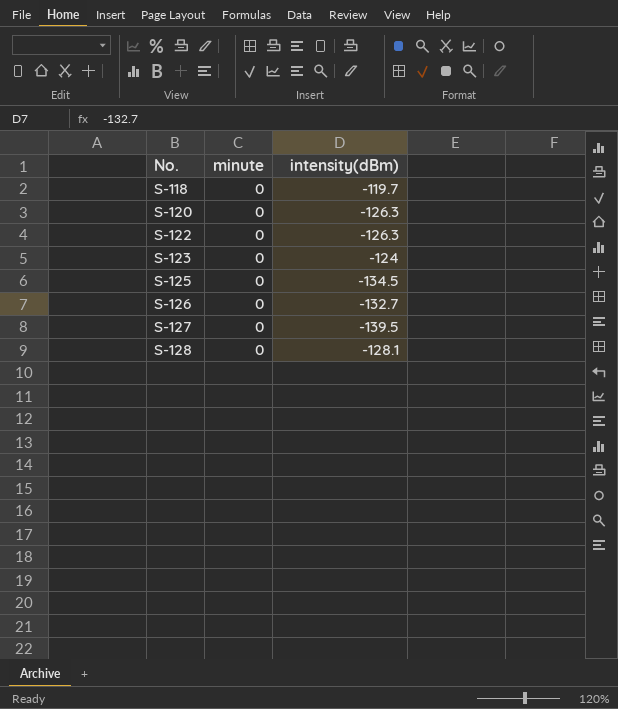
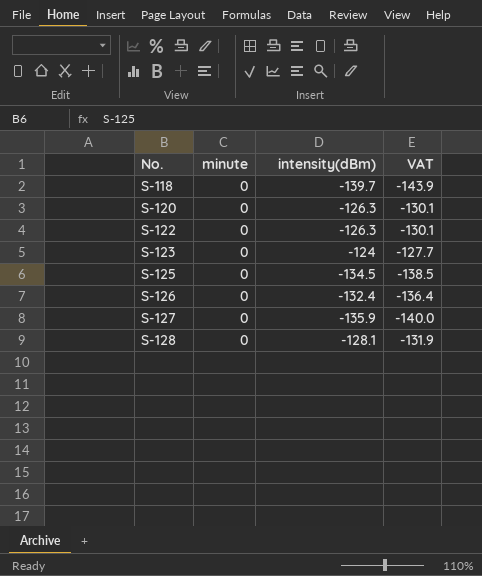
column VAT | formula: none -> [intensity(dBm)] * 1.03
S-118 | intensity(dBm): -119.7 -> -139.7
S-126 | intensity(dBm): -132.7 -> -132.4
S-127 | intensity(dBm): -139.5 -> -135.9

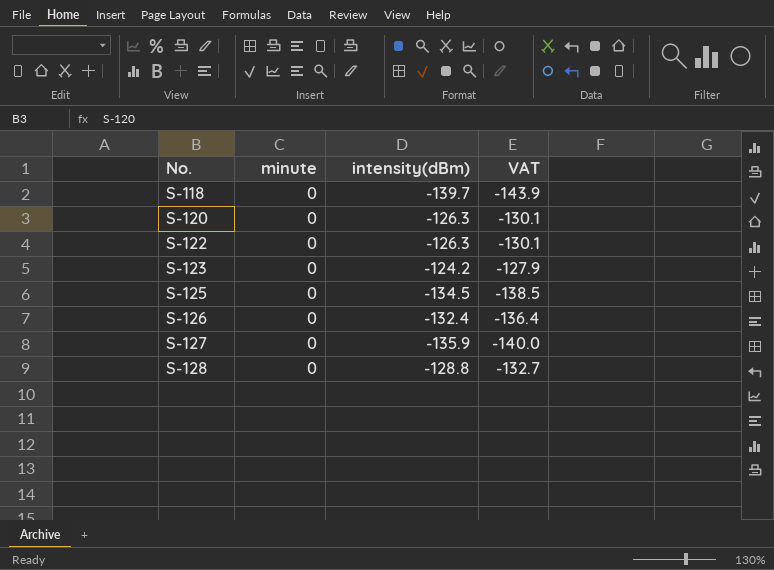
S-123 | intensity(dBm): -124 -> -124.2
S-123 | VAT: -127.7 -> -127.9
S-128 | intensity(dBm): -128.1 -> -128.8
S-128 | VAT: -131.9 -> -132.7

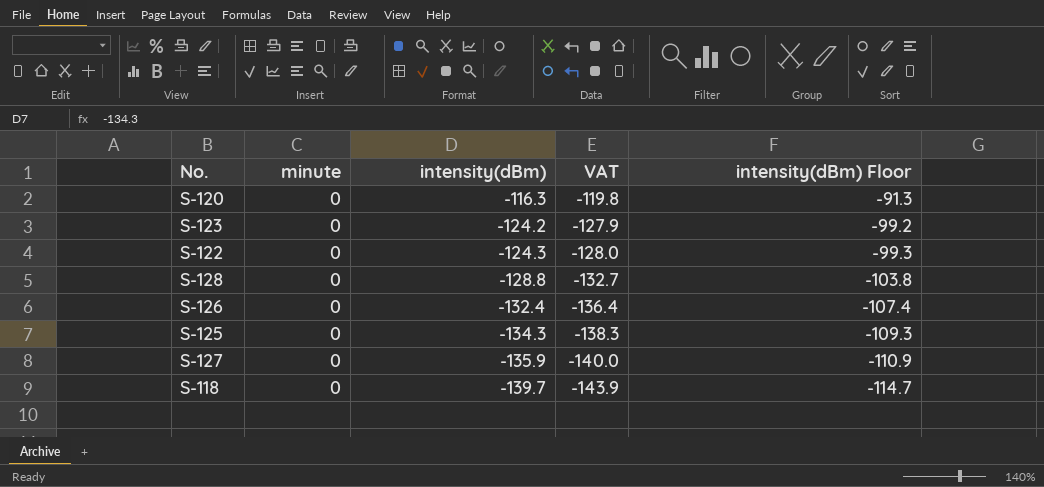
row order: No. ascending -> intensity(dBm) descending
column intensity(dBm) Floor | formula: none -> [intensity(dBm)] + 25
S-120 | intensity(dBm): -126.3 -> -116.3
S-120 | VAT: -130.1 -> -119.8
S-122 | intensity(dBm): -126.3 -> -124.3
S-122 | VAT: -130.1 -> -128.0
S-125 | intensity(dBm): -134.5 -> -134.3
S-125 | VAT: -138.5 -> -138.3

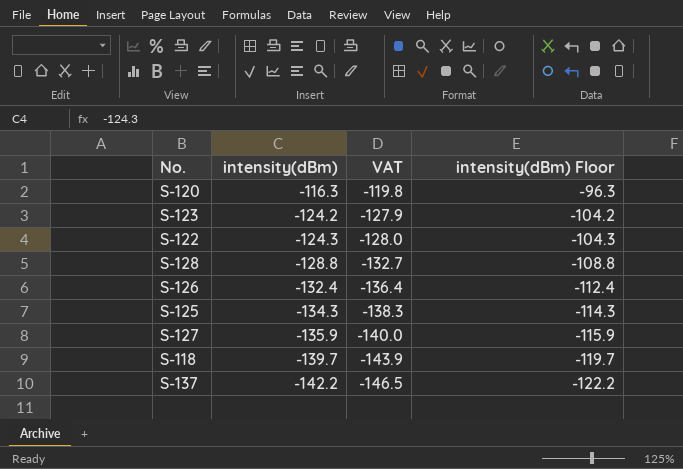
column minute | position: 2 -> none
column intensity(dBm) Floor | formula: [intensity(dBm)] + 25 -> [intensity(dBm)] + 20
row S-137: none -> -142.2 | -146.5 | -122.2

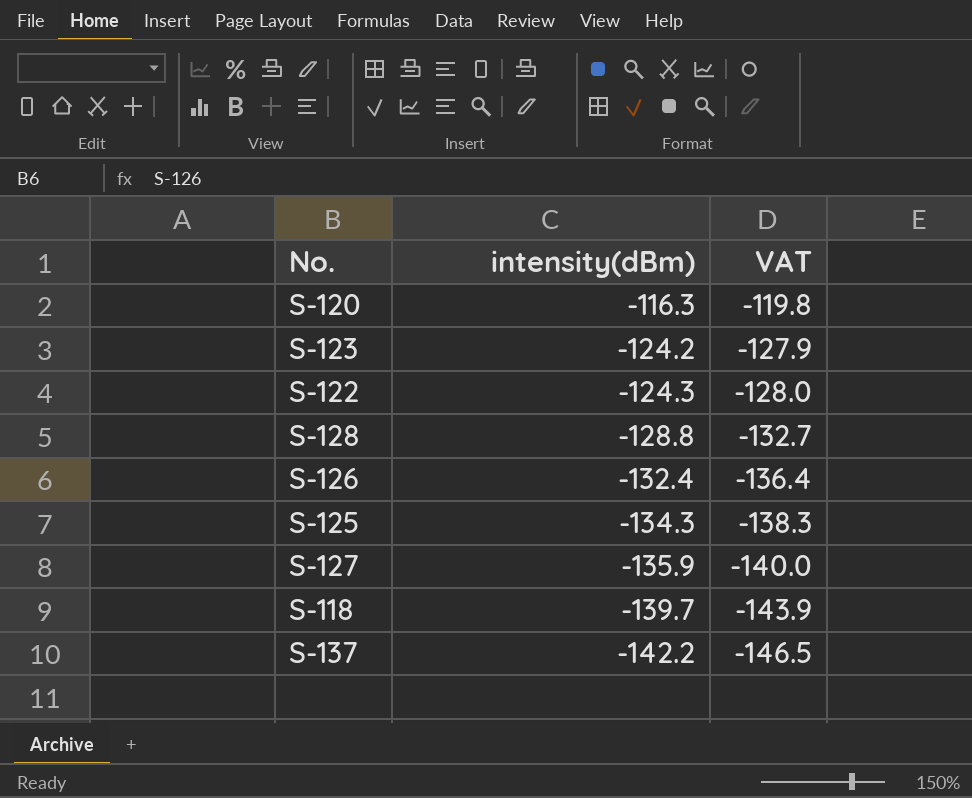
column intensity(dBm) Floor | formula: [intensity(dBm)] + 20 -> none

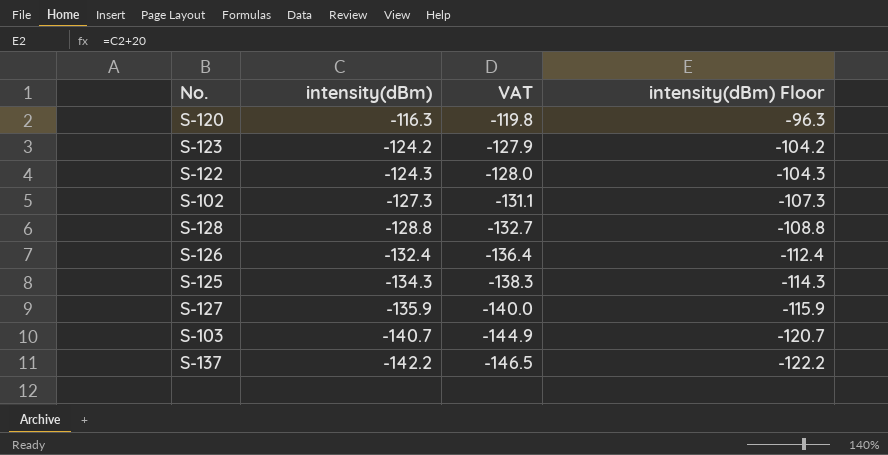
column intensity(dBm) Floor | formula: none -> [intensity(dBm)] + 20
row S-118: -139.7 | -143.9 -> none
row S-102: none -> -127.3 | -131.1 | -107.3
row S-103: none -> -140.7 | -144.9 | -120.7

